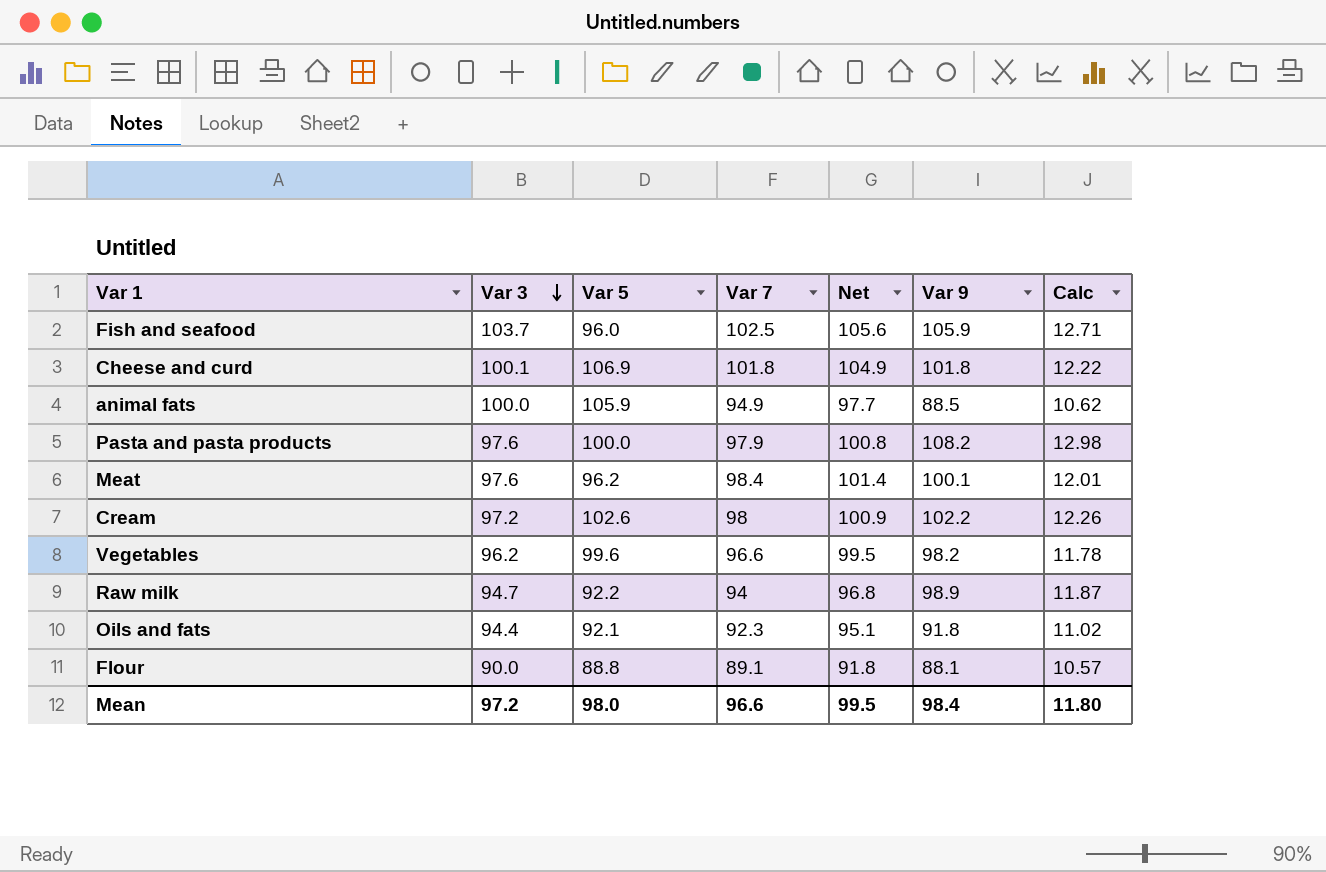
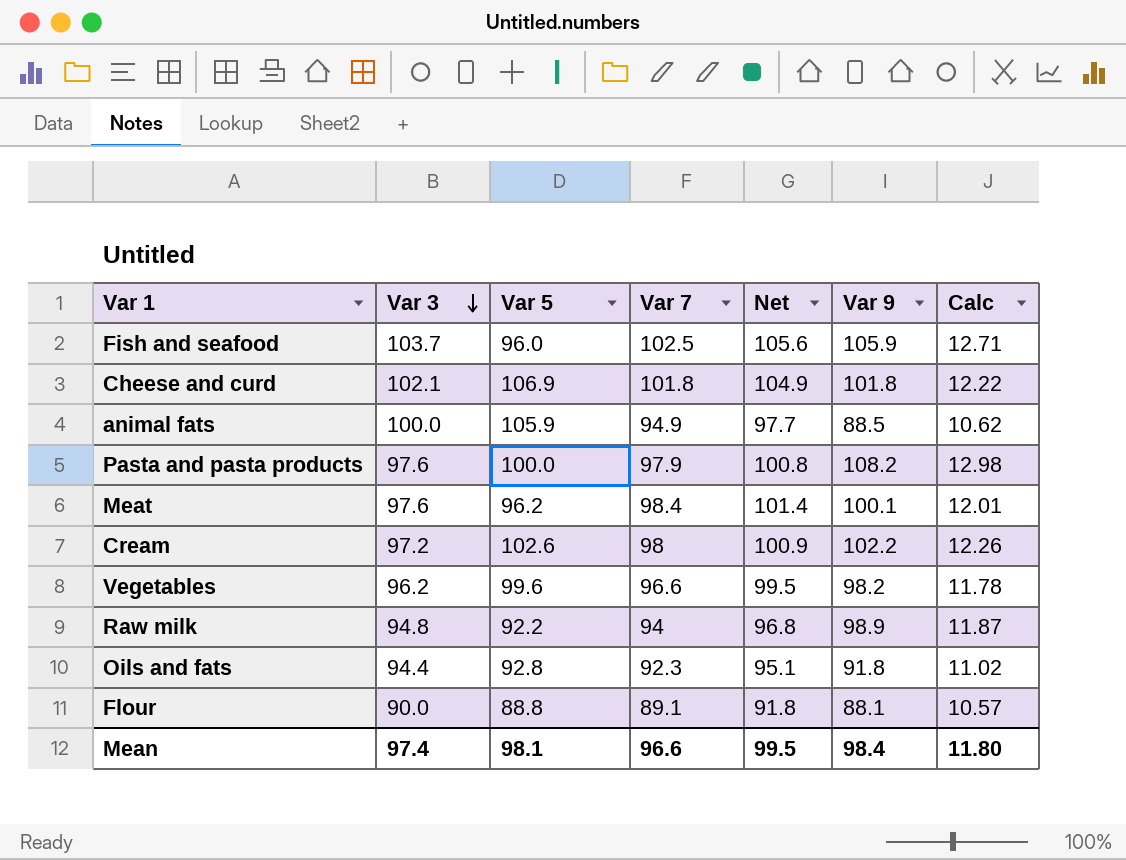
Cheese and curd | Var 3: 100.1 -> 102.1
Raw milk | Var 3: 94.7 -> 94.8
Oils and fats | Var 5: 92.1 -> 92.8
Mean | Var 3: 97.2 -> 97.4
Mean | Var 5: 98.0 -> 98.1

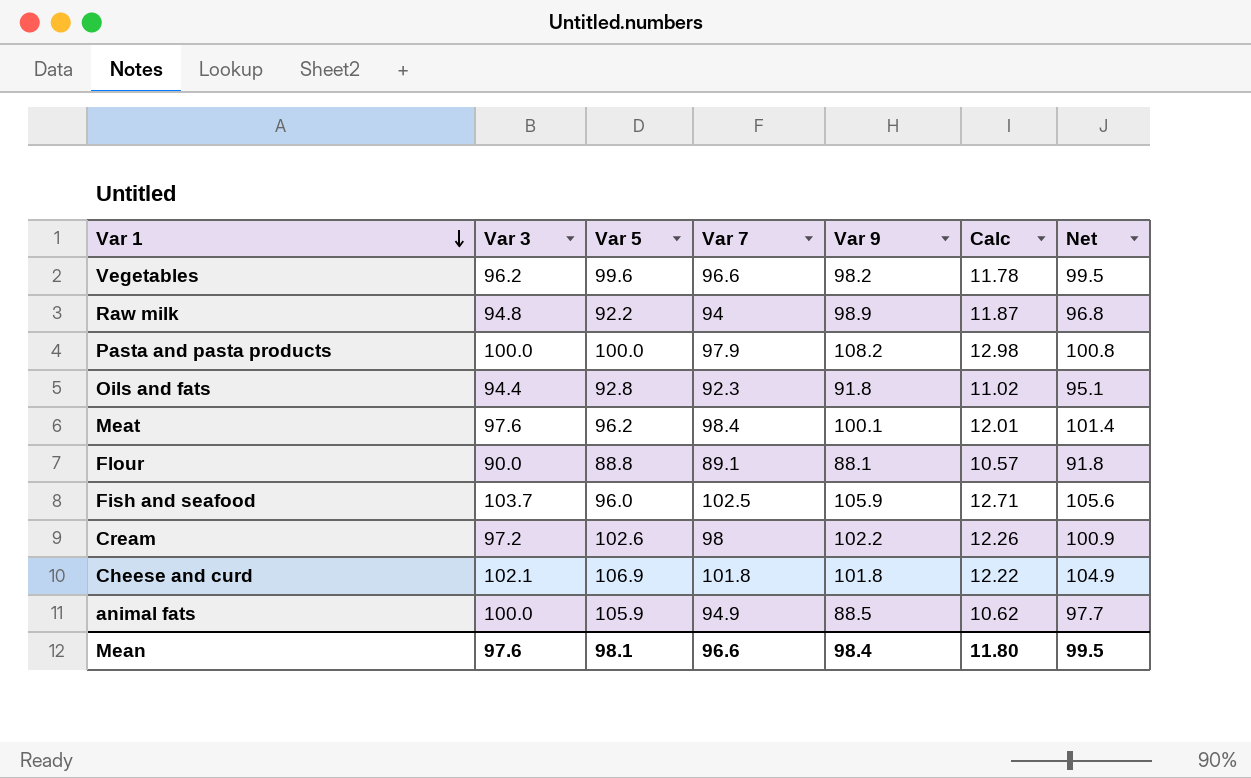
row order: Var 3 descending -> Var 1 descending
column Net | position: 5 -> 7
Pasta and pasta products | Var 3: 97.6 -> 100.0
Mean | Var 3: 97.4 -> 97.6

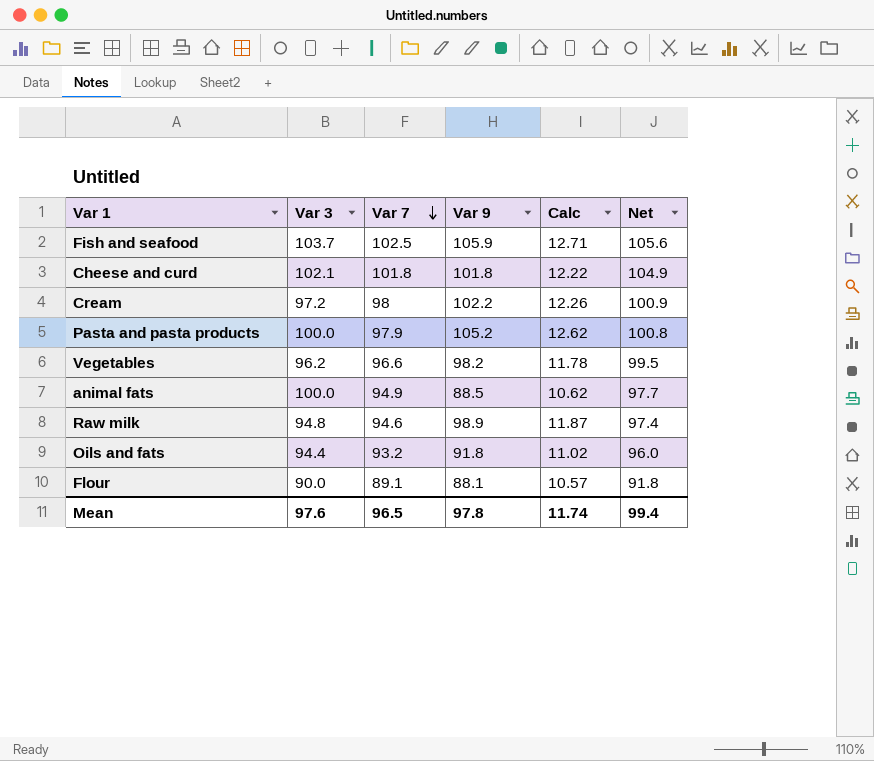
row order: Var 1 descending -> Var 7 descending
column Var 5 | position: 3 -> none
row Meat: 97.6 | 96.2 | 98.4 | 100.1 | 12.01 | 101.4 -> none
Pasta and pasta products | Var 9: 108.2 -> 105.2
Pasta and pasta products | Calc: 12.98 -> 12.62
Raw milk | Var 7: 94 -> 94.6
Raw milk | Net: 96.8 -> 97.4
Oils and fats | Var 7: 92.3 -> 93.2
Oils and fats | Net: 95.1 -> 96.0
Mean | Var 7: 96.6 -> 96.5
Mean | Var 9: 98.4 -> 97.8
Mean | Calc: 11.80 -> 11.74
Mean | Net: 99.5 -> 99.4

